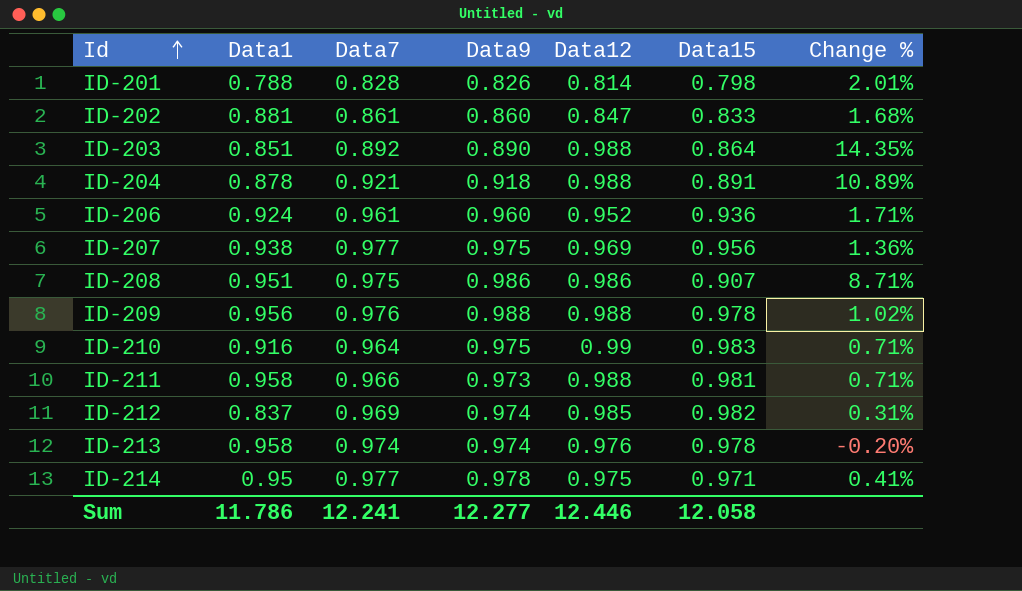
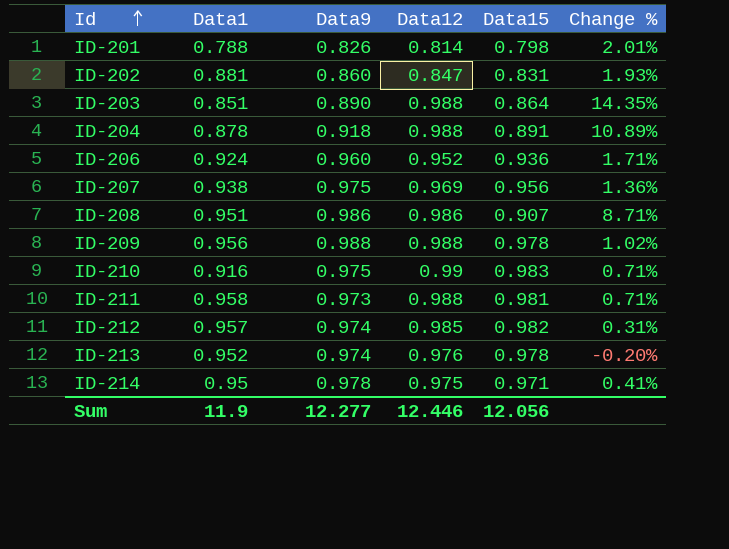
column Data7 | position: 3 -> none
ID-202 | Data15: 0.833 -> 0.831
ID-202 | Change %: 1.68% -> 1.93%
ID-212 | Data1: 0.837 -> 0.957
ID-213 | Data1: 0.958 -> 0.952
Sum | Data1: 11.786 -> 11.9
Sum | Data15: 12.058 -> 12.056

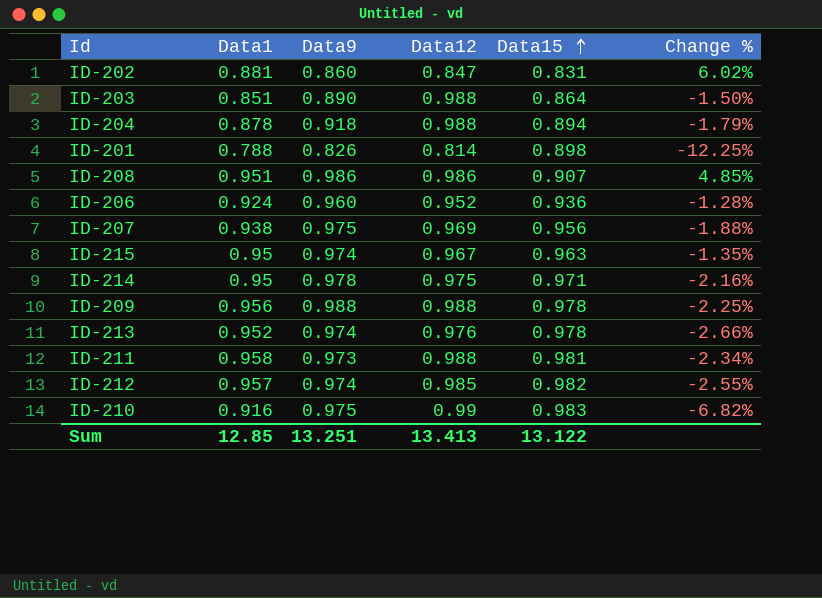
row order: Id ascending -> Data15 ascending
column Change % | formula: ([Data12] - [Data15]) / [Data15] -> ([Data1] - [Data15]) / [Data15]
ID-204 | Data15: 0.891 -> 0.894
ID-201 | Data15: 0.798 -> 0.898
row ID-215: none -> 0.95 | 0.974 | 0.967 | 0.963 | -1.35%
Sum | Data1: 11.9 -> 12.85
Sum | Data9: 12.277 -> 13.251
Sum | Data12: 12.446 -> 13.413
Sum | Data15: 12.056 -> 13.122

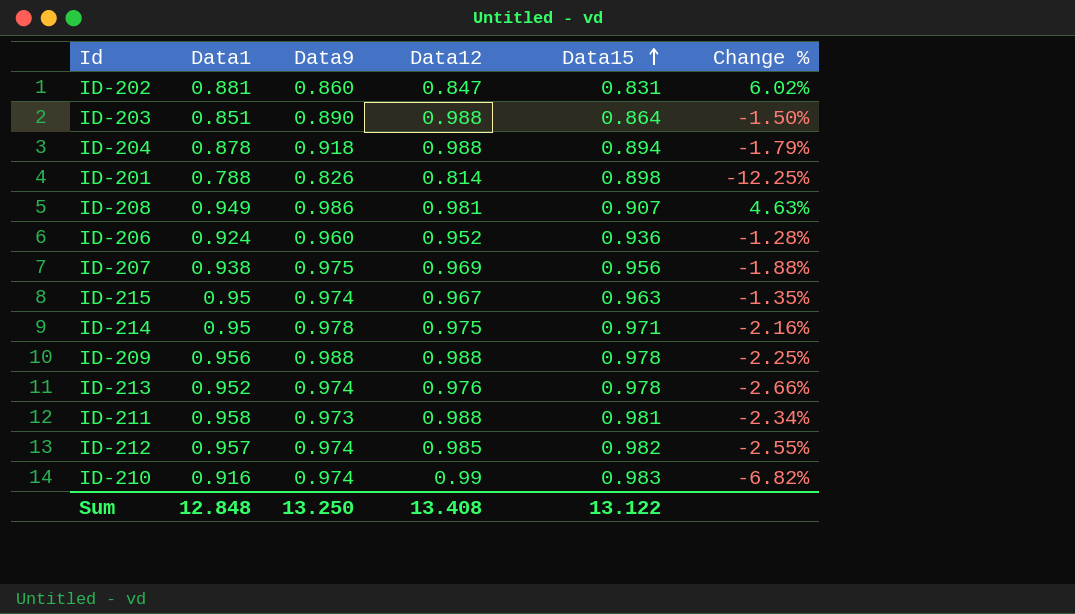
ID-208 | Data1: 0.951 -> 0.949
ID-208 | Data12: 0.986 -> 0.981
ID-208 | Change %: 4.85% -> 4.63%
ID-210 | Data9: 0.975 -> 0.974
Sum | Data1: 12.85 -> 12.848
Sum | Data9: 13.251 -> 13.250
Sum | Data12: 13.413 -> 13.408

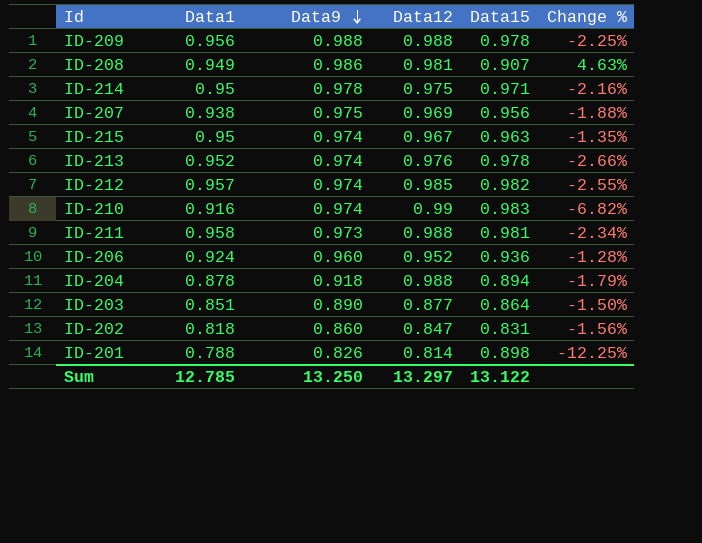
row order: Data15 ascending -> Data9 descending
ID-203 | Data12: 0.988 -> 0.877
ID-202 | Data1: 0.881 -> 0.818
ID-202 | Change %: 6.02% -> -1.56%
Sum | Data1: 12.848 -> 12.785
Sum | Data12: 13.408 -> 13.297

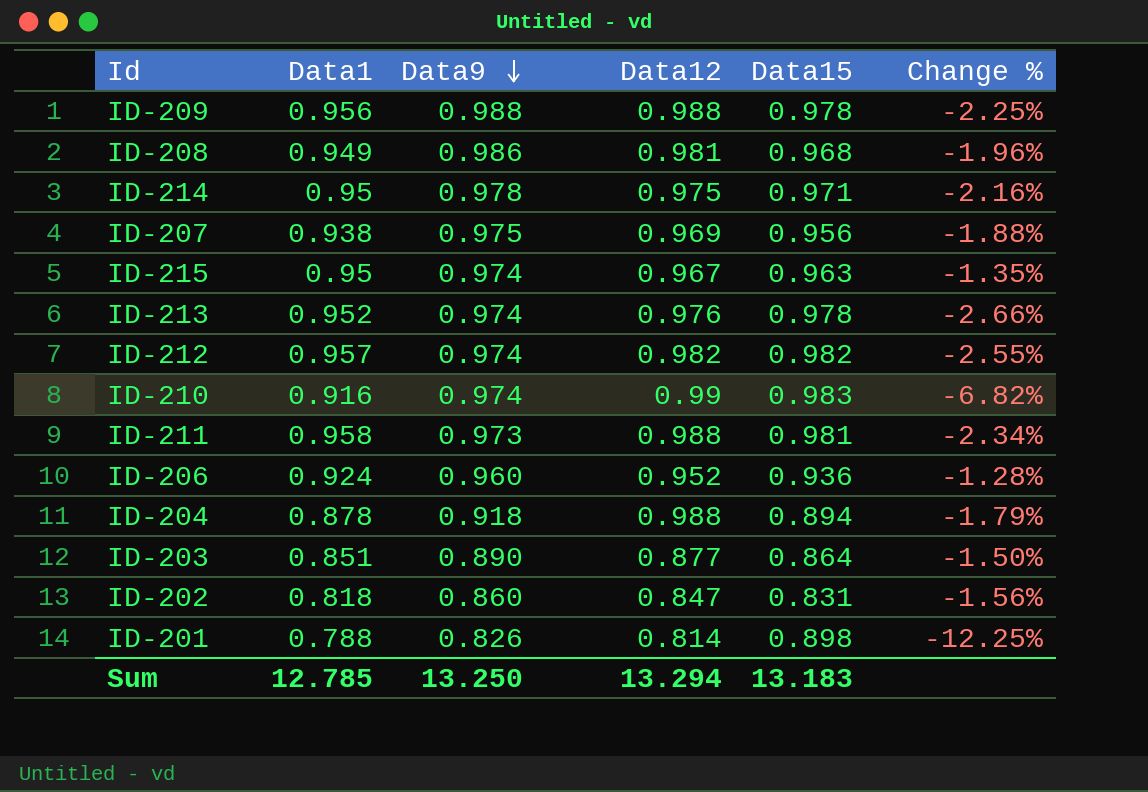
ID-208 | Data15: 0.907 -> 0.968
ID-208 | Change %: 4.63% -> -1.96%
ID-212 | Data12: 0.985 -> 0.982
Sum | Data12: 13.297 -> 13.294
Sum | Data15: 13.122 -> 13.183

